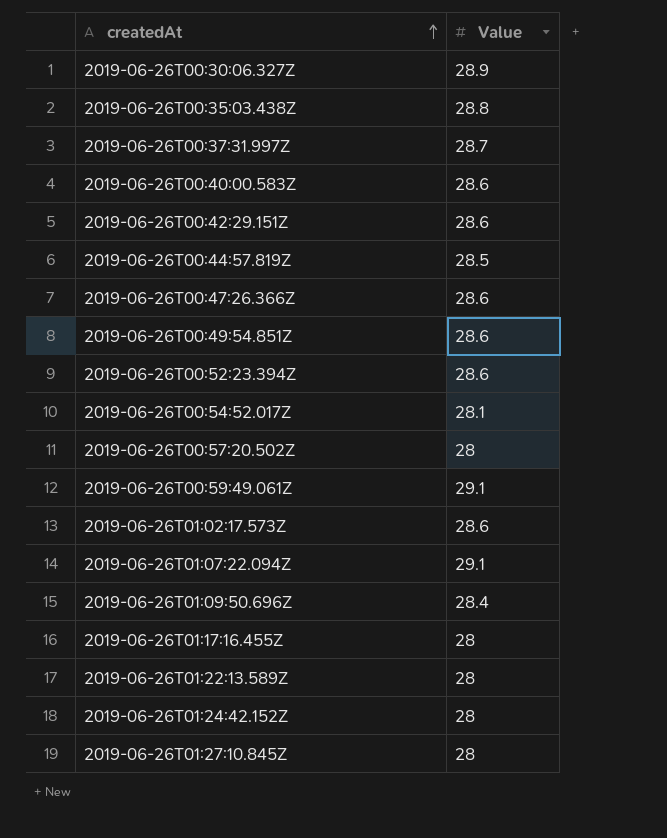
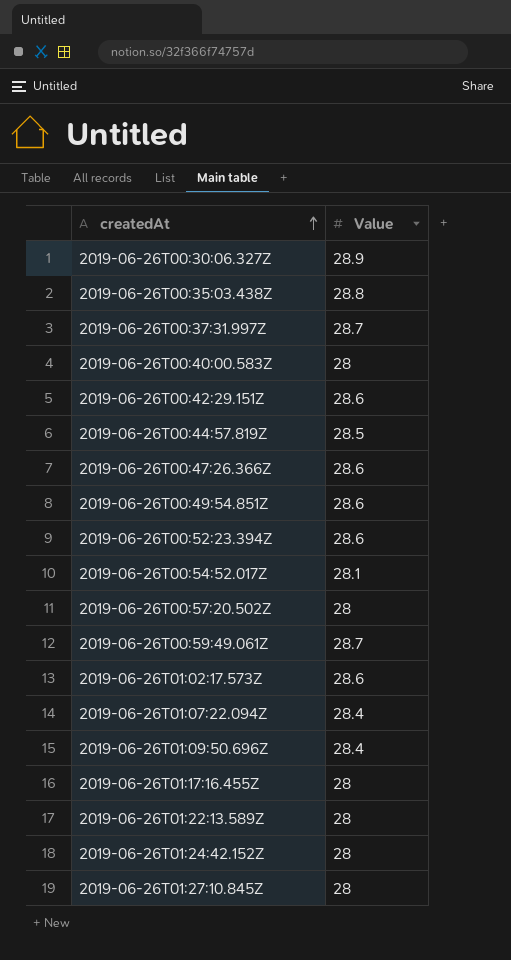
2019-06-26T00:40:00.583Z | Value: 28.6 -> 28
2019-06-26T00:59:49.061Z | Value: 29.1 -> 28.7
2019-06-26T01:07:22.094Z | Value: 29.1 -> 28.4

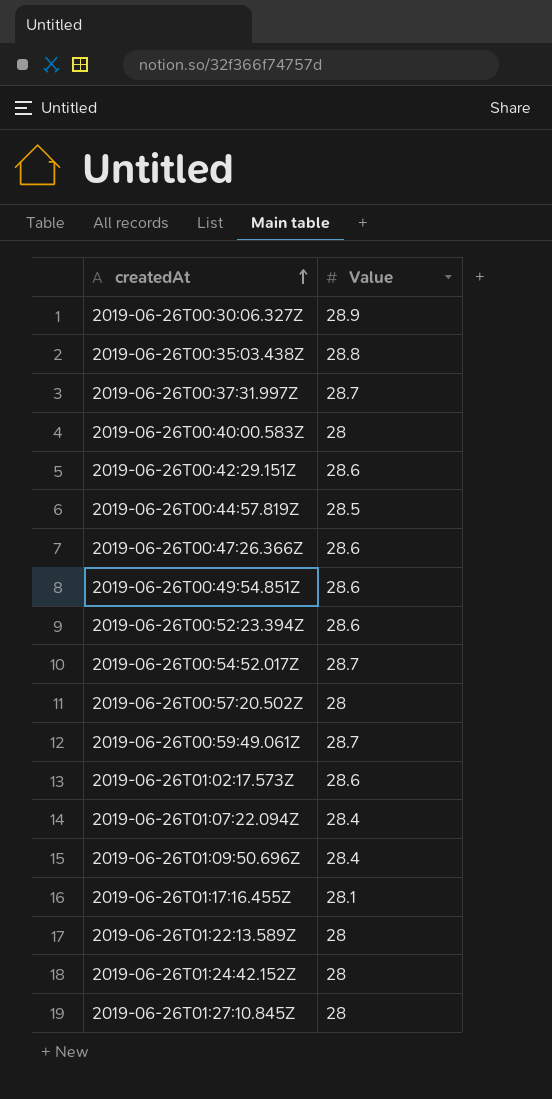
2019-06-26T00:54:52.017Z | Value: 28.1 -> 28.7
2019-06-26T01:17:16.455Z | Value: 28 -> 28.1

